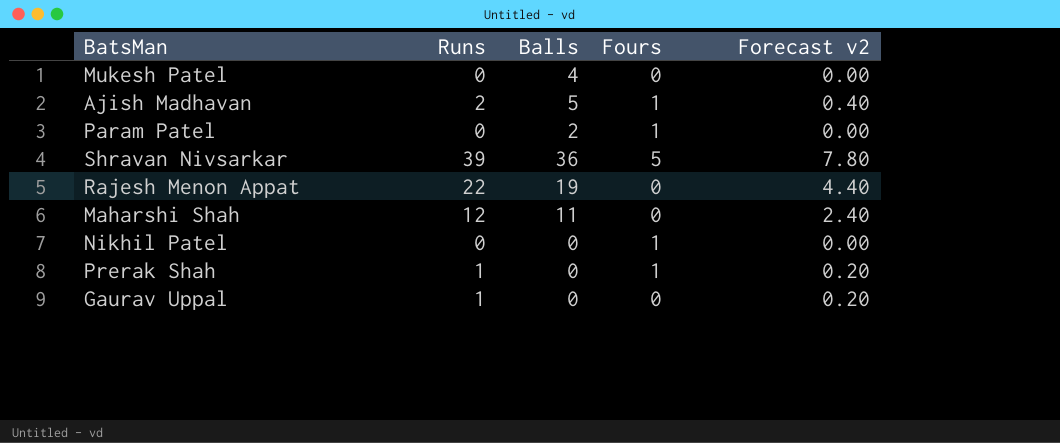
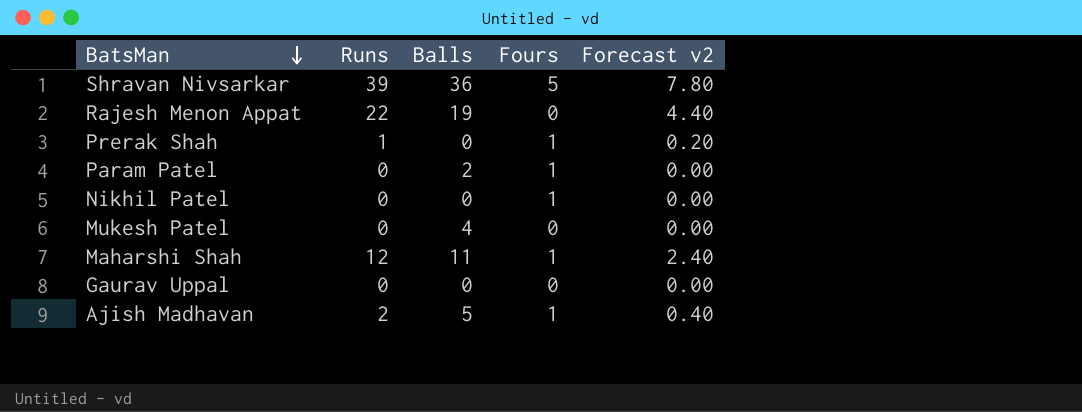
row order: none -> BatsMan descending
Maharshi Shah | Fours: 0 -> 1
Gaurav Uppal | Runs: 1 -> 0
Gaurav Uppal | Forecast v2: 0.20 -> 0.00

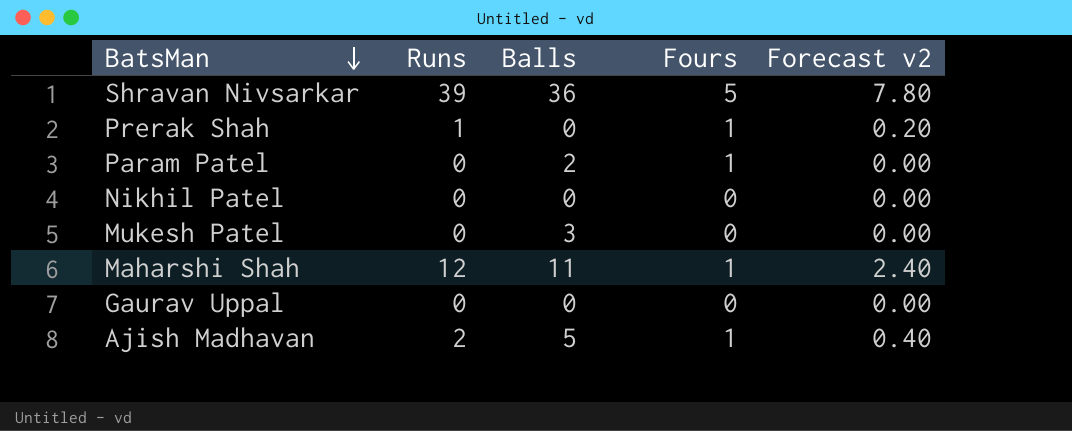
row Rajesh Menon Appat: 22 | 19 | 0 | 4.40 -> none
Nikhil Patel | Fours: 1 -> 0
Mukesh Patel | Balls: 4 -> 3

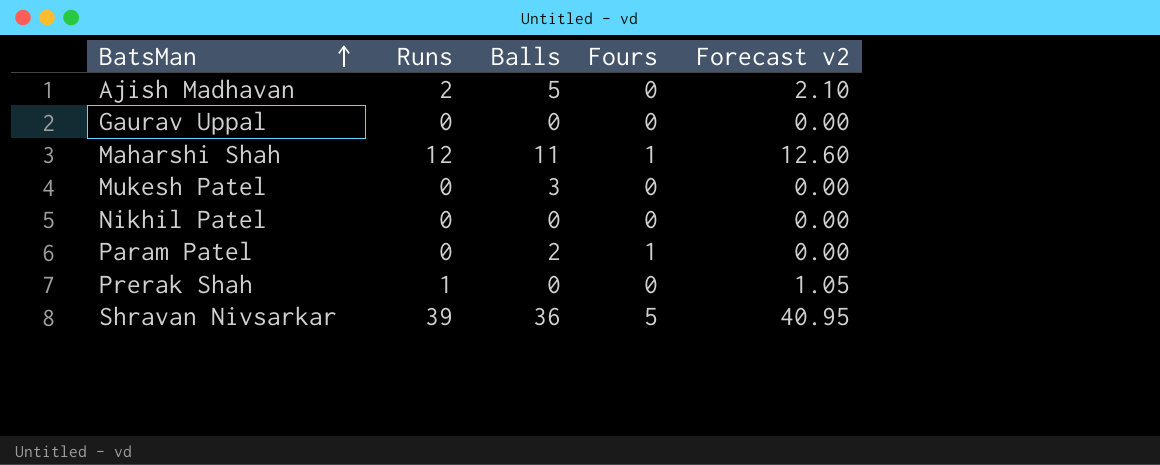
row order: BatsMan descending -> BatsMan ascending
column Forecast v2 | formula: [Runs] * 0.2 -> [Runs] * 1.05
Ajish Madhavan | Fours: 1 -> 0
Prerak Shah | Fours: 1 -> 0

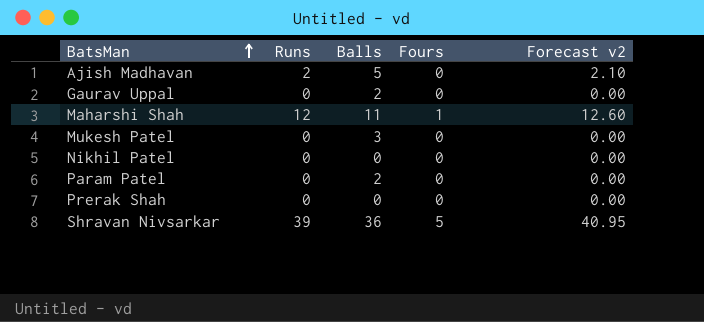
Gaurav Uppal | Balls: 0 -> 2
Param Patel | Fours: 1 -> 0
Prerak Shah | Runs: 1 -> 0
Prerak Shah | Forecast v2: 1.05 -> 0.00

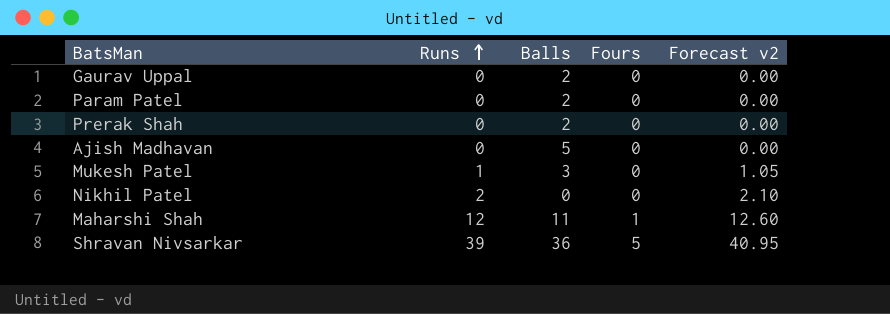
row order: BatsMan ascending -> Runs ascending
Prerak Shah | Balls: 0 -> 2
Ajish Madhavan | Runs: 2 -> 0
Ajish Madhavan | Forecast v2: 2.10 -> 0.00
Mukesh Patel | Runs: 0 -> 1
Mukesh Patel | Forecast v2: 0.00 -> 1.05
Nikhil Patel | Runs: 0 -> 2
Nikhil Patel | Forecast v2: 0.00 -> 2.10

